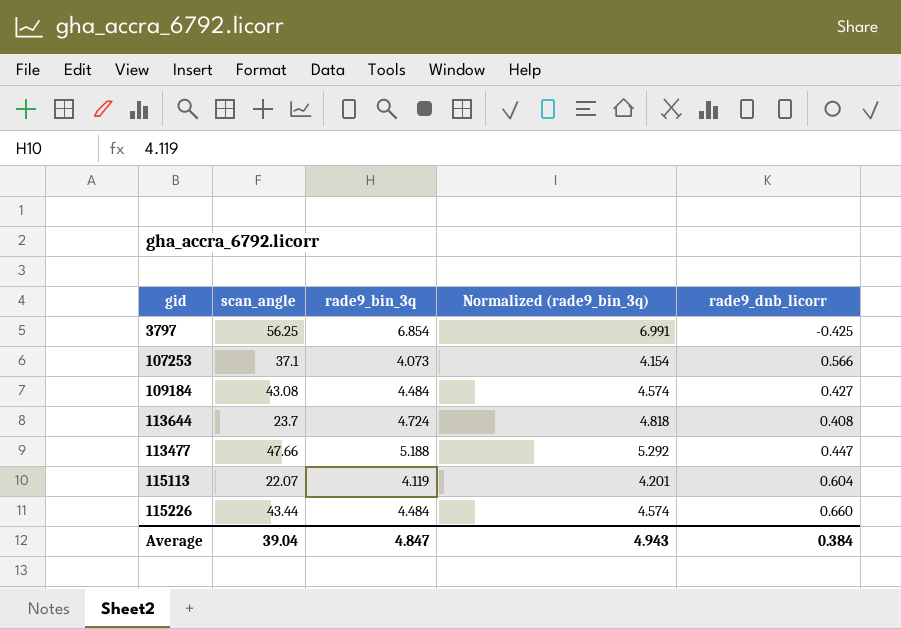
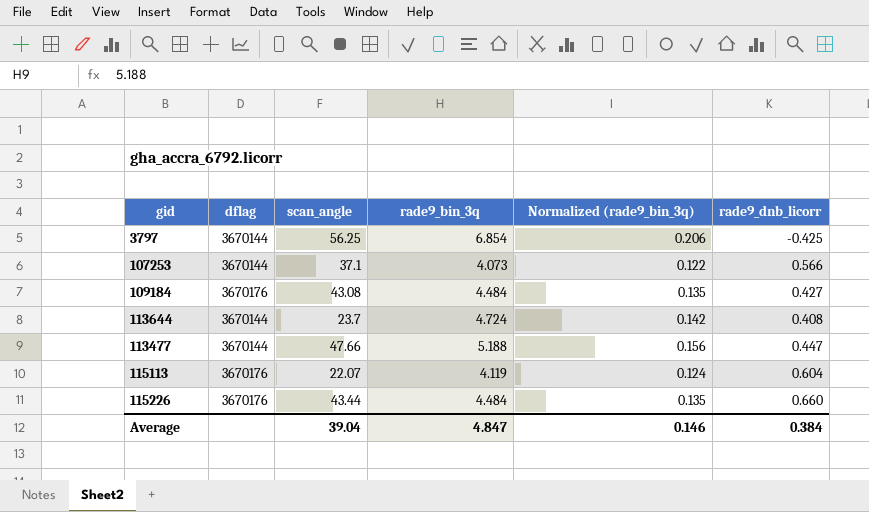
column dflag | position: none -> 2
column Normalized (rade9_bin_3q) | formula: [rade9_bin_3q] * 1.02 -> [rade9_bin_3q] * 0.03
Average | Normalized (rade9_bin_3q): 4.943 -> 0.146

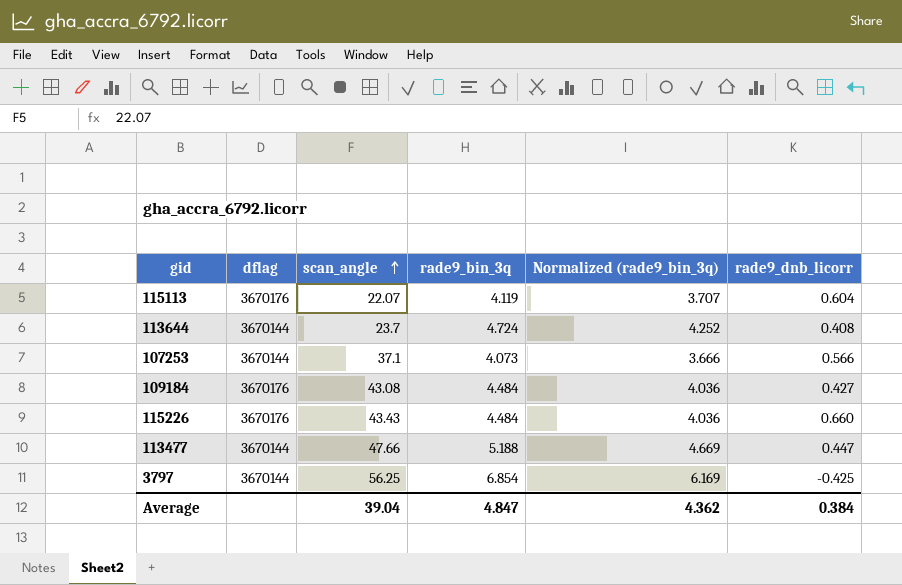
row order: none -> scan_angle ascending
column Normalized (rade9_bin_3q) | formula: [rade9_bin_3q] * 0.03 -> [rade9_bin_3q] * 0.9
115226 | scan_angle: 43.44 -> 43.43
Average | Normalized (rade9_bin_3q): 0.146 -> 4.362

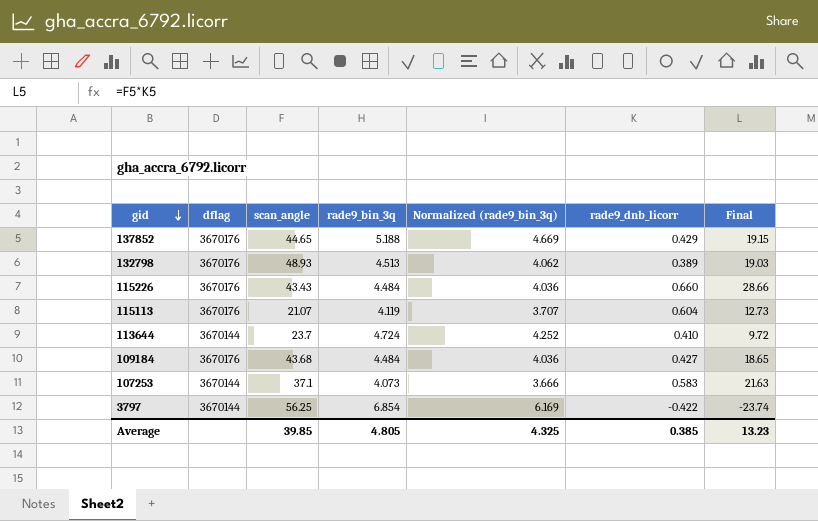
row order: scan_angle ascending -> gid descending
column Final | formula: none -> [scan_angle] * [rade9_dnb_licorr]
row 113477: 3670144 | 47.66 | 5.188 | 4.669 | 0.447 -> none
row 137852: none -> 3670176 | 44.65 | 5.188 | 4.669 | 0.429 | 19.15
row 132798: none -> 3670176 | 48.93 | 4.513 | 4.062 | 0.389 | 19.03
115113 | scan_angle: 22.07 -> 21.07
113644 | rade9_dnb_licorr: 0.408 -> 0.410
109184 | scan_angle: 43.08 -> 43.68
107253 | rade9_dnb_licorr: 0.566 -> 0.583
3797 | rade9_dnb_licorr: -0.425 -> -0.422
Average | scan_angle: 39.04 -> 39.85
Average | rade9_bin_3q: 4.847 -> 4.805
Average | Normalized (rade9_bin_3q): 4.362 -> 4.325
Average | rade9_dnb_licorr: 0.384 -> 0.385

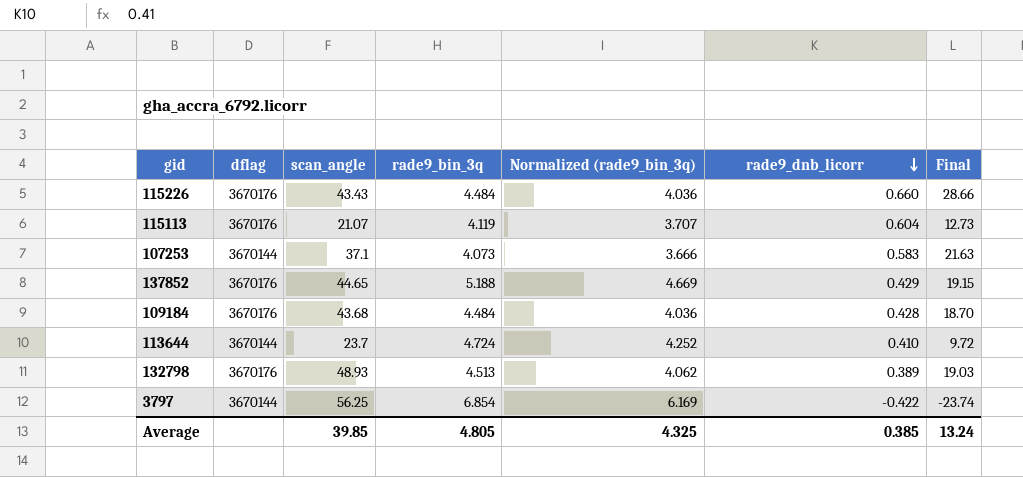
row order: gid descending -> rade9_dnb_licorr descending
109184 | rade9_dnb_licorr: 0.427 -> 0.428
109184 | Final: 18.65 -> 18.70
Average | Final: 13.23 -> 13.24

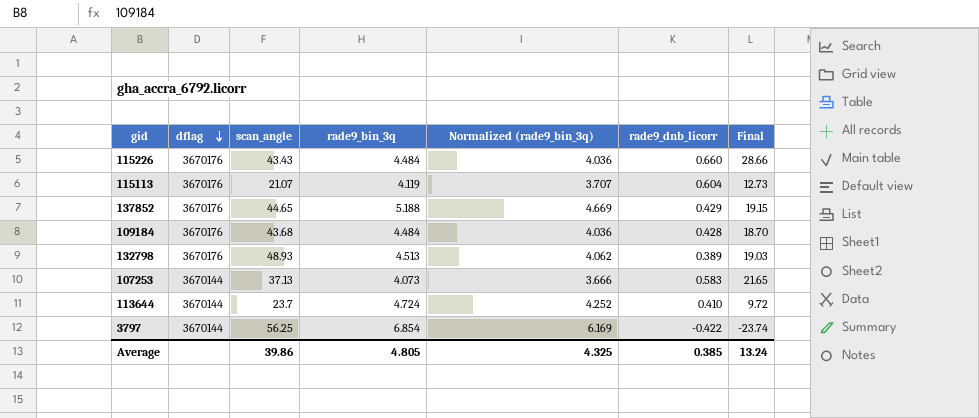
row order: rade9_dnb_licorr descending -> dflag descending
107253 | scan_angle: 37.1 -> 37.13
107253 | Final: 21.63 -> 21.65
Average | scan_angle: 39.85 -> 39.86

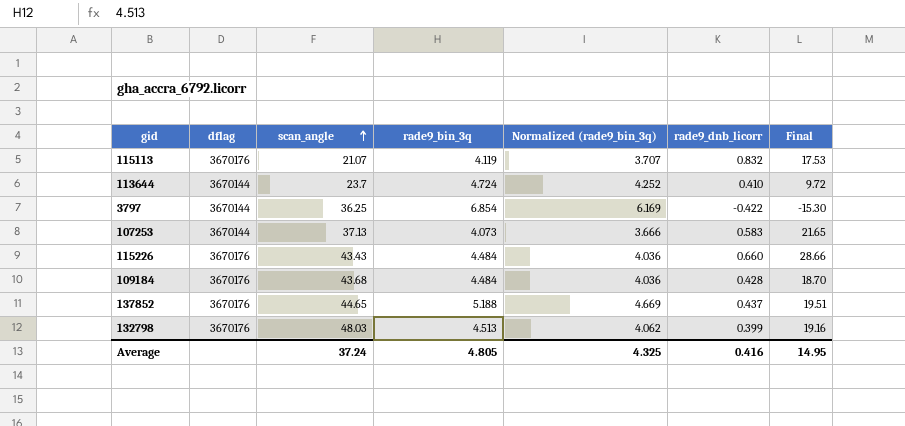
row order: dflag descending -> scan_angle ascending
115113 | rade9_dnb_licorr: 0.604 -> 0.832
115113 | Final: 12.73 -> 17.53
3797 | scan_angle: 56.25 -> 36.25
3797 | Final: -23.74 -> -15.30
137852 | rade9_dnb_licorr: 0.429 -> 0.437
137852 | Final: 19.15 -> 19.51
132798 | scan_angle: 48.93 -> 48.03
132798 | rade9_dnb_licorr: 0.389 -> 0.399
132798 | Final: 19.03 -> 19.16
Average | scan_angle: 39.86 -> 37.24
Average | rade9_dnb_licorr: 0.385 -> 0.416
Average | Final: 13.24 -> 14.95

